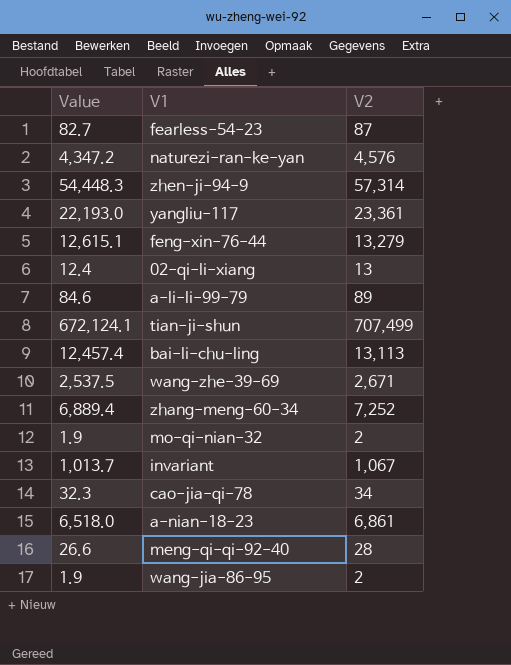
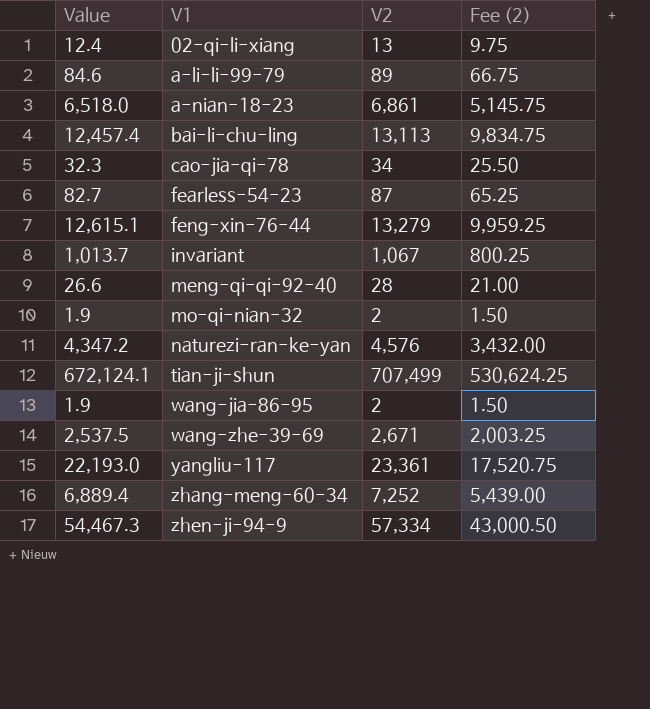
row order: none -> V1 ascending
column Fee (2) | formula: none -> [V2] * 0.75
zhen-ji-94-9 | Value: 54,448.3 -> 54,467.3
zhen-ji-94-9 | V2: 57,314 -> 57,334

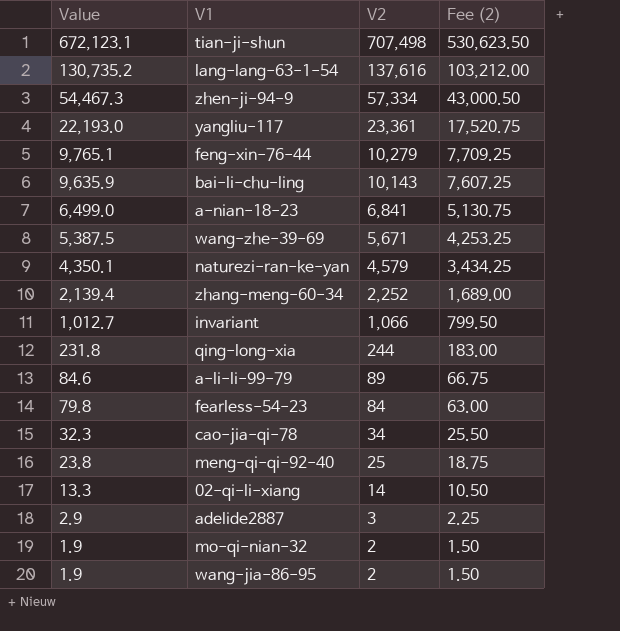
row order: V1 ascending -> Value descending
tian-ji-shun | Value: 672,124.1 -> 672,123.1
tian-ji-shun | V2: 707,499 -> 707,498
tian-ji-shun | Fee (2): 530,624.25 -> 530,623.50
row lang-lang-63-1-54: none -> 130,735.2 | 137,616 | 103,212.00
feng-xin-76-44 | Value: 12,615.1 -> 9,765.1
feng-xin-76-44 | V2: 13,279 -> 10,279
feng-xin-76-44 | Fee (2): 9,959.25 -> 7,709.25
bai-li-chu-ling | Value: 12,457.4 -> 9,635.9
bai-li-chu-ling | V2: 13,113 -> 10,143
bai-li-chu-ling | Fee (2): 9,834.75 -> 7,607.25
a-nian-18-23 | Value: 6,518.0 -> 6,499.0
a-nian-18-23 | V2: 6,861 -> 6,841
a-nian-18-23 | Fee (2): 5,145.75 -> 5,130.75
wang-zhe-39-69 | Value: 2,537.5 -> 5,387.5
wang-zhe-39-69 | V2: 2,671 -> 5,671
wang-zhe-39-69 | Fee (2): 2,003.25 -> 4,253.25
naturezi-ran-ke-yan | Value: 4,347.2 -> 4,350.1
naturezi-ran-ke-yan | V2: 4,576 -> 4,579
naturezi-ran-ke-yan | Fee (2): 3,432.00 -> 3,434.25
zhang-meng-60-34 | Value: 6,889.4 -> 2,139.4
zhang-meng-60-34 | V2: 7,252 -> 2,252
zhang-meng-60-34 | Fee (2): 5,439.00 -> 1,689.00
invariant | Value: 1,013.7 -> 1,012.7
invariant | V2: 1,067 -> 1,066
invariant | Fee (2): 800.25 -> 799.50
row qing-long-xia: none -> 231.8 | 244 | 183.00
fearless-54-23 | Value: 82.7 -> 79.8
fearless-54-23 | V2: 87 -> 84
fearless-54-23 | Fee (2): 65.25 -> 63.00
meng-qi-qi-92-40 | Value: 26.6 -> 23.8
meng-qi-qi-92-40 | V2: 28 -> 25
meng-qi-qi-92-40 | Fee (2): 21.00 -> 18.75
02-qi-li-xiang | Value: 12.4 -> 13.3
02-qi-li-xiang | V2: 13 -> 14
02-qi-li-xiang | Fee (2): 9.75 -> 10.50
row adelide2887: none -> 2.9 | 3 | 2.25

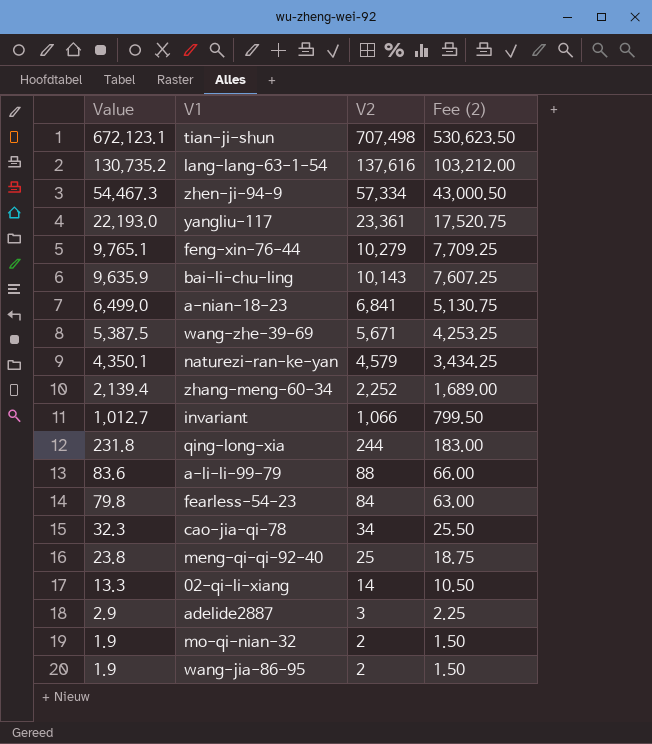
a-li-li-99-79 | Value: 84.6 -> 83.6
a-li-li-99-79 | V2: 89 -> 88
a-li-li-99-79 | Fee (2): 66.75 -> 66.00

